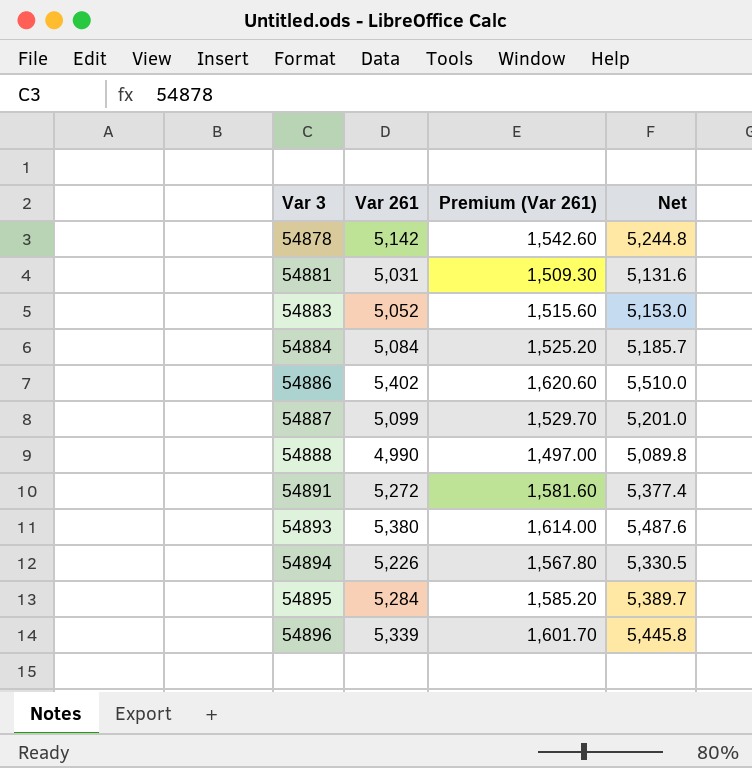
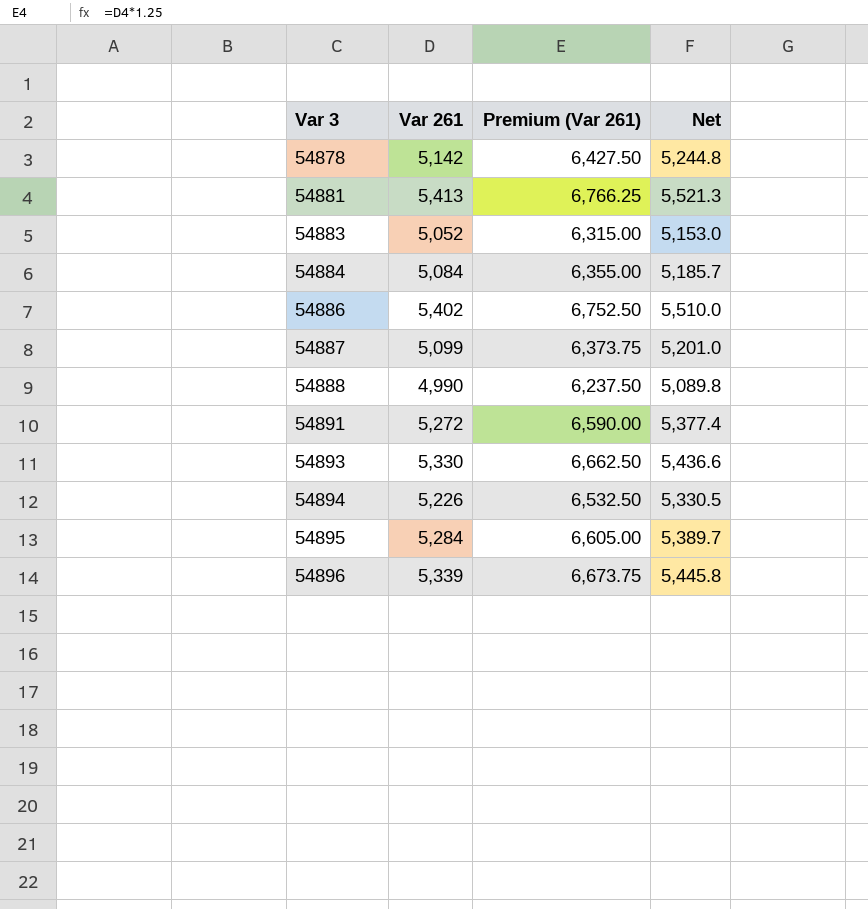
column Premium (Var 261) | formula: [Var 261] * 0.3 -> [Var 261] * 1.25
54881 | Var 261: 5,031 -> 5,413
54881 | Net: 5,131.6 -> 5,521.3
54893 | Var 261: 5,380 -> 5,330
54893 | Net: 5,487.6 -> 5,436.6

